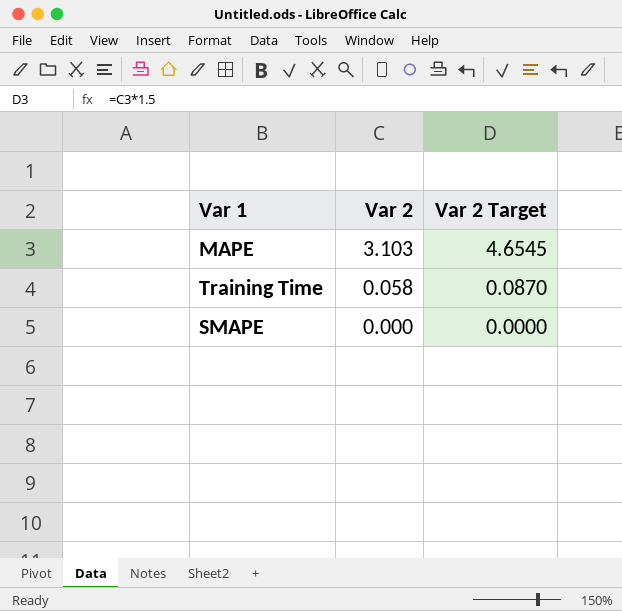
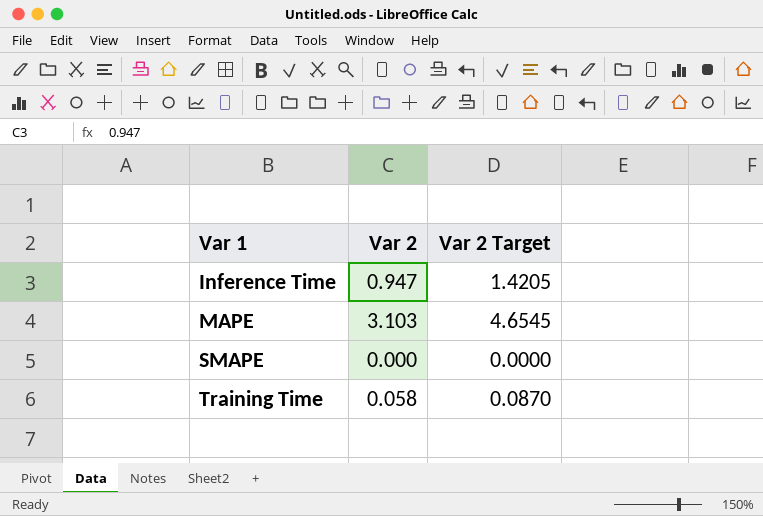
row order: Var 2 descending -> Var 1 ascending
row Inference Time: none -> 0.947 | 1.4205

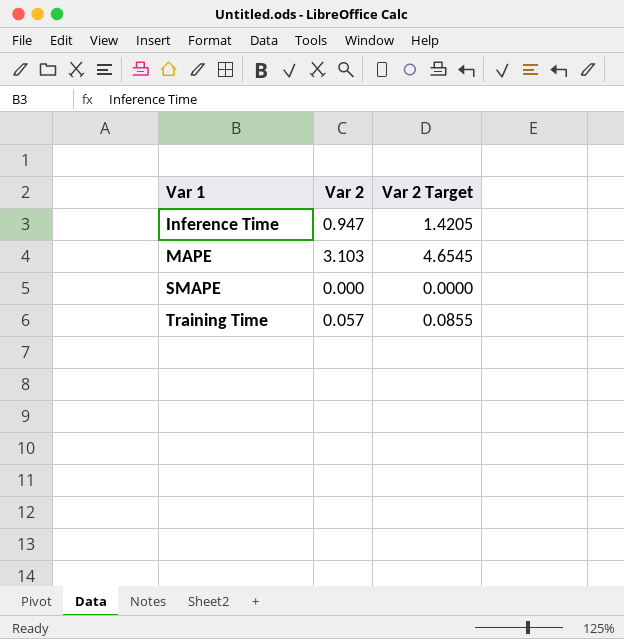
Training Time | Var 2: 0.058 -> 0.057
Training Time | Var 2 Target: 0.0870 -> 0.0855

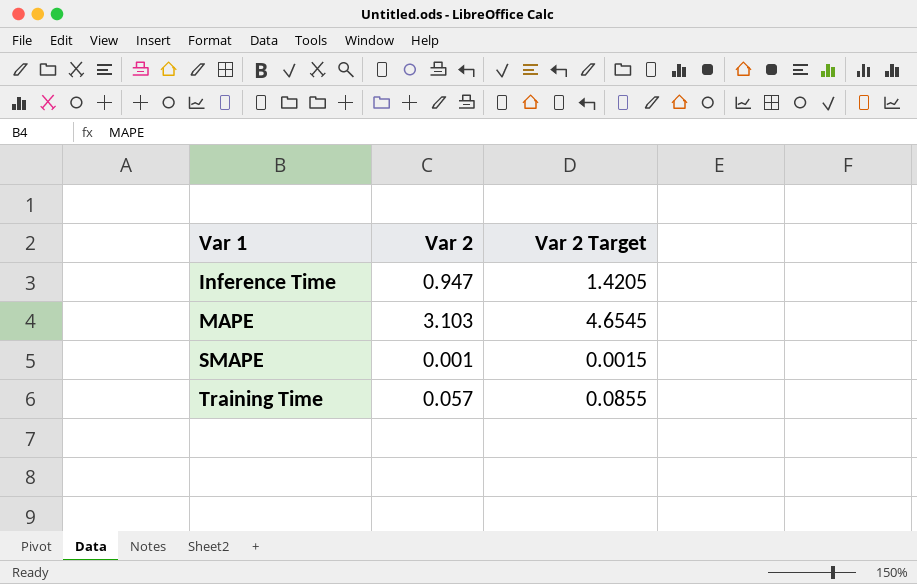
SMAPE | Var 2: 0.000 -> 0.001
SMAPE | Var 2 Target: 0.0000 -> 0.0015

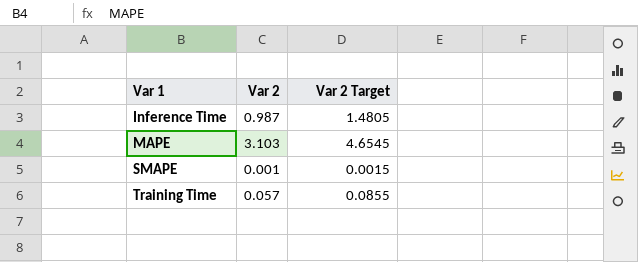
Inference Time | Var 2: 0.947 -> 0.987
Inference Time | Var 2 Target: 1.4205 -> 1.4805

